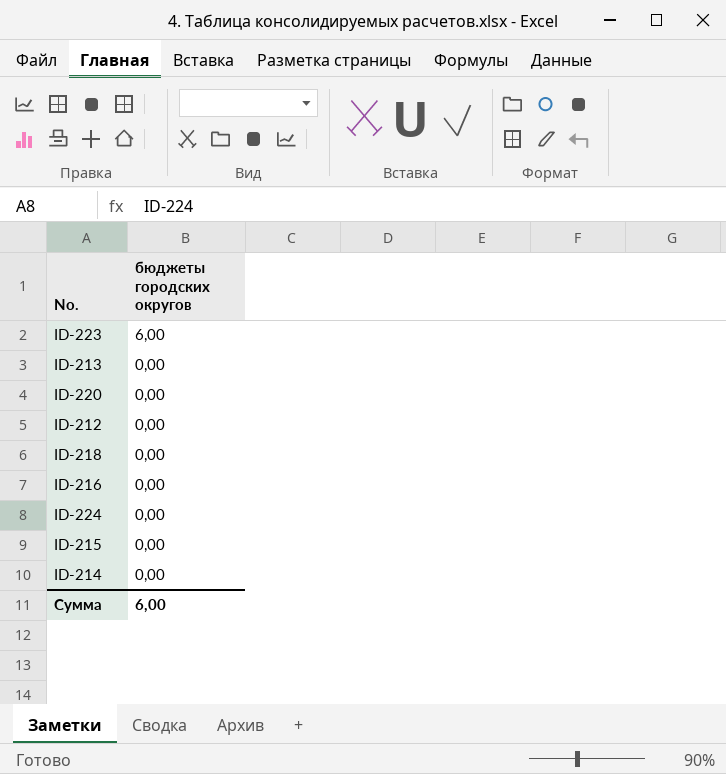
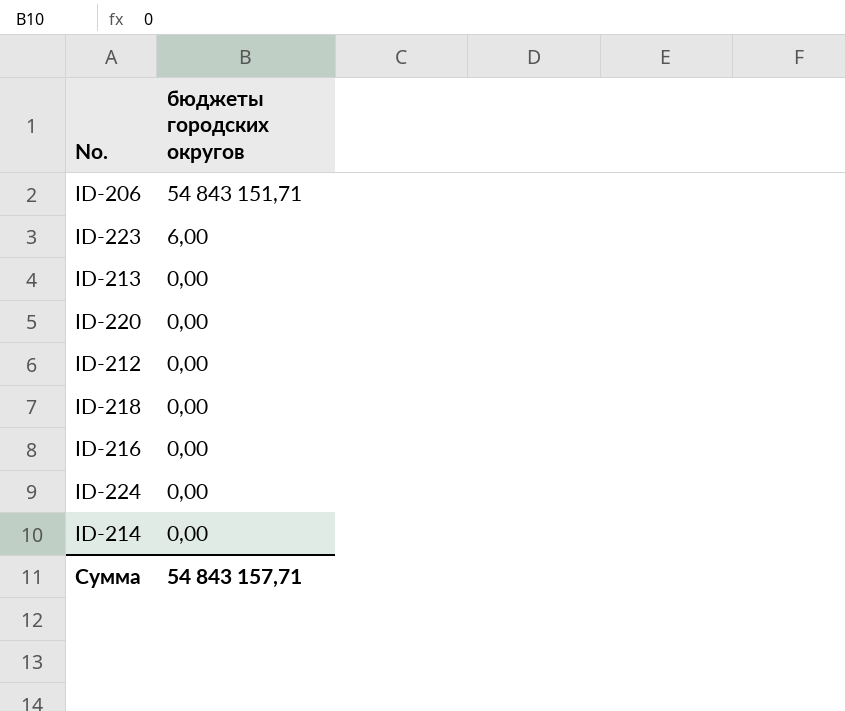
row ID-215: 0,00 -> none
row ID-206: none -> 54 843 151,71
Сумма | бюджеты городских округов: 6,00 -> 54 843 157,71

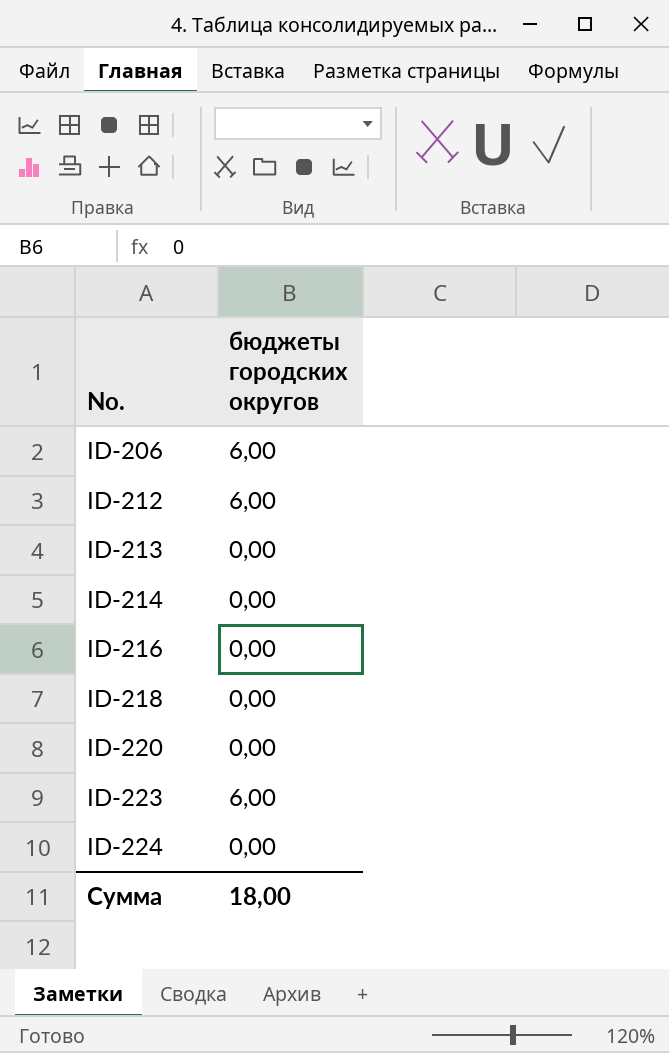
row order: бюджеты городских округов descending -> No. ascending
ID-206 | бюджеты городских округов: 54 843 151,71 -> 6,00
ID-212 | бюджеты городских округов: 0,00 -> 6,00
Сумма | бюджеты городских округов: 54 843 157,71 -> 18,00

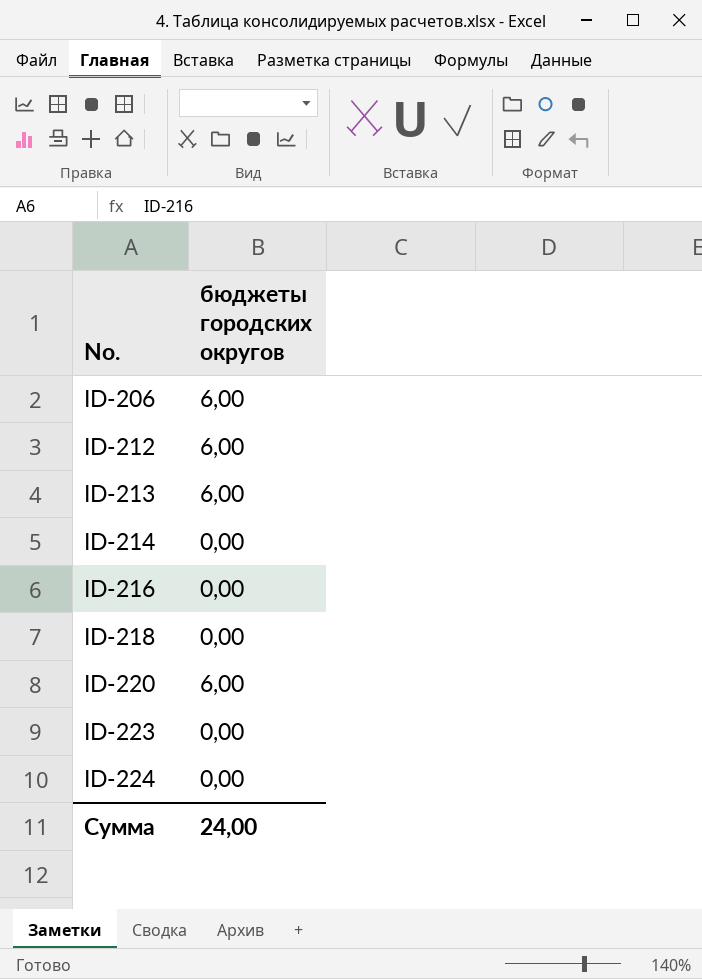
ID-213 | бюджеты городских округов: 0,00 -> 6,00
ID-220 | бюджеты городских округов: 0,00 -> 6,00
ID-223 | бюджеты городских округов: 6,00 -> 0,00
Сумма | бюджеты городских округов: 18,00 -> 24,00

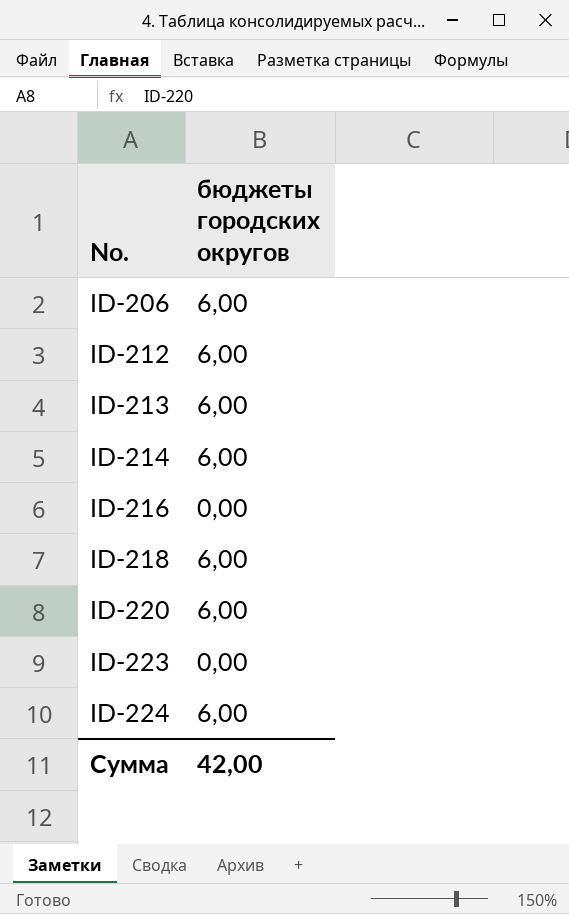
ID-214 | бюджеты городских округов: 0,00 -> 6,00
ID-218 | бюджеты городских округов: 0,00 -> 6,00
ID-224 | бюджеты городских округов: 0,00 -> 6,00
Сумма | бюджеты городских округов: 24,00 -> 42,00

